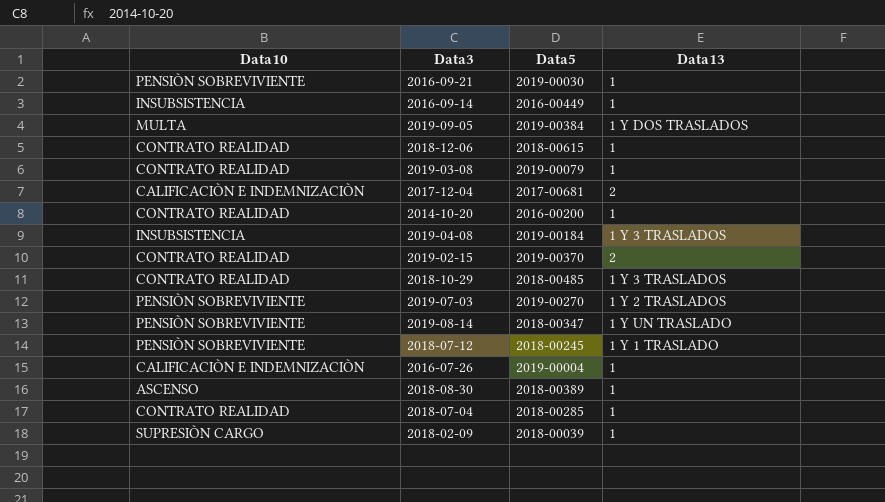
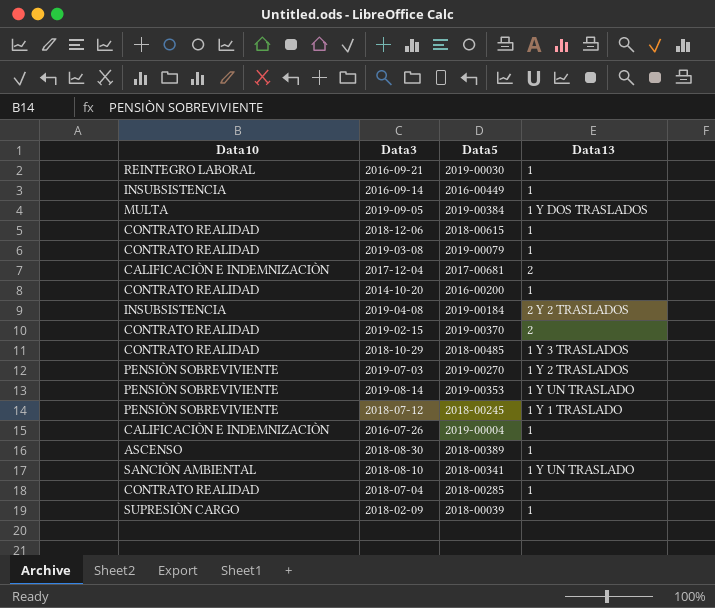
2016-09-21 | Data10: PENSIÒN SOBREVIVIENTE -> REINTEGRO LABORAL
2019-04-08 | Data13: 1 Y 3 TRASLADOS -> 2 Y 2 TRASLADOS
2019-08-14 | Data5: 2018-00347 -> 2019-00353
row 2018-08-10: none -> SANCIÒN AMBIENTAL | 2018-00341 | 1 Y UN TRASLADO

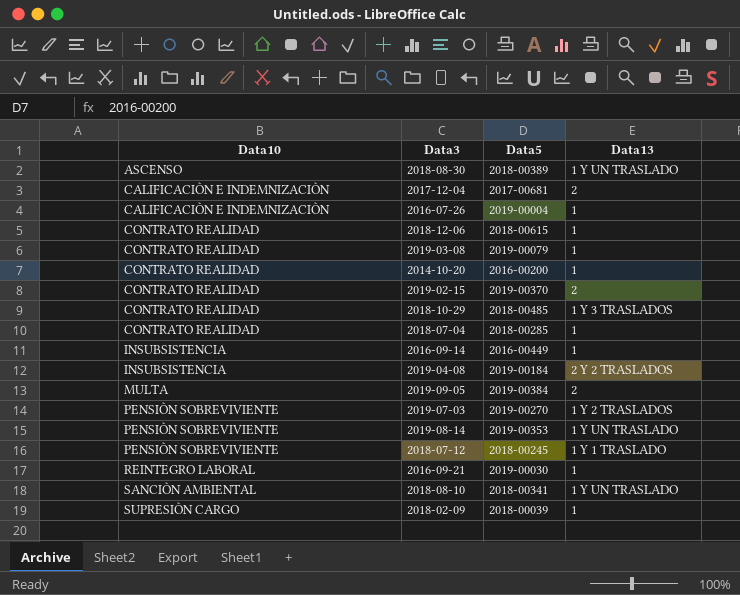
row order: none -> Data10 ascending
2018-08-30 | Data13: 1 -> 1 Y UN TRASLADO
2019-09-05 | Data13: 1 Y DOS TRASLADOS -> 2

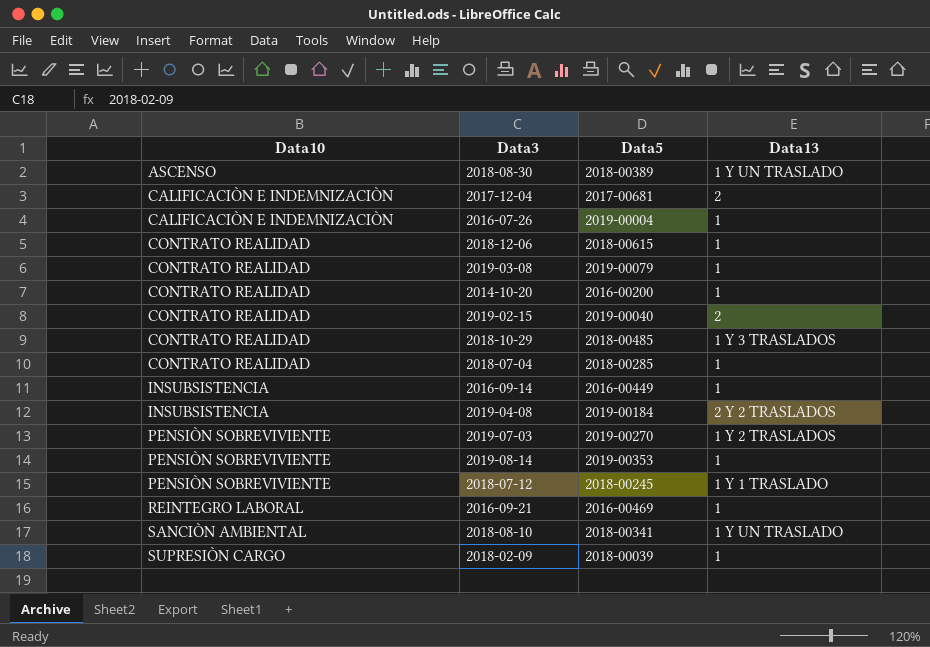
row 2019-09-05: MULTA | 2019-00384 | 2 -> none
2019-02-15 | Data5: 2019-00370 -> 2019-00040
2019-08-14 | Data13: 1 Y UN TRASLADO -> 1
2016-09-21 | Data5: 2019-00030 -> 2016-00469

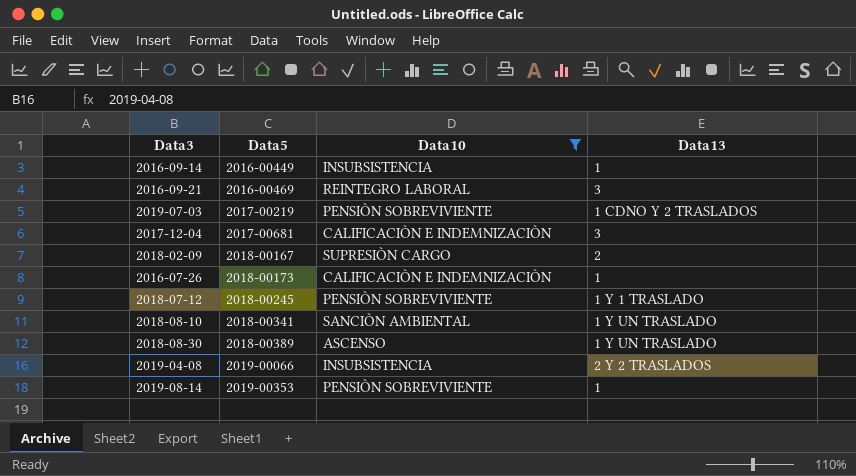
filter: none -> Data10 != CONTRATO REALIDAD
row order: Data10 ascending -> Data5 ascending
column Data10 | position: 1 -> 3
2016-09-21 | Data13: 1 -> 3
2019-07-03 | Data5: 2019-00270 -> 2017-00219
2019-07-03 | Data13: 1 Y 2 TRASLADOS -> 1 CDNO Y 2 TRASLADOS
2017-12-04 | Data13: 2 -> 3
2018-02-09 | Data5: 2018-00039 -> 2018-00167
2018-02-09 | Data13: 1 -> 2
2016-07-26 | Data5: 2019-00004 -> 2018-00173
2019-04-08 | Data5: 2019-00184 -> 2019-00066

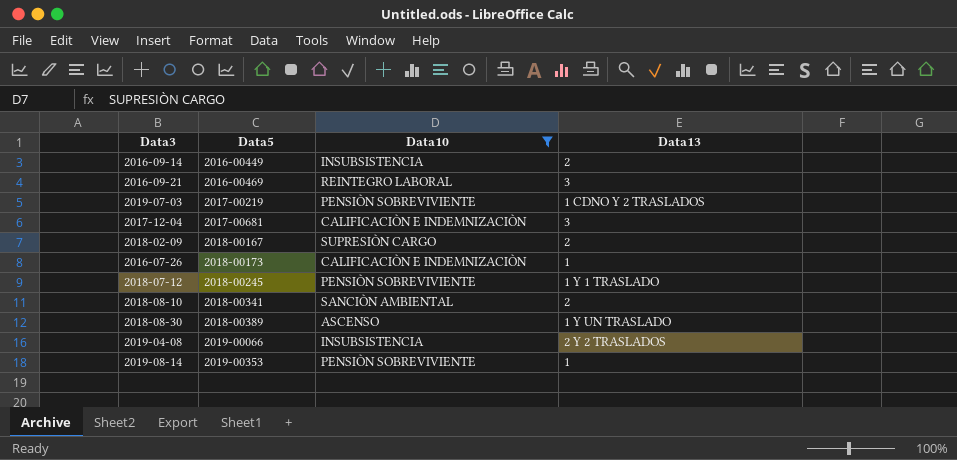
2016-09-14 | Data13: 1 -> 2
2018-08-10 | Data13: 1 Y UN TRASLADO -> 2

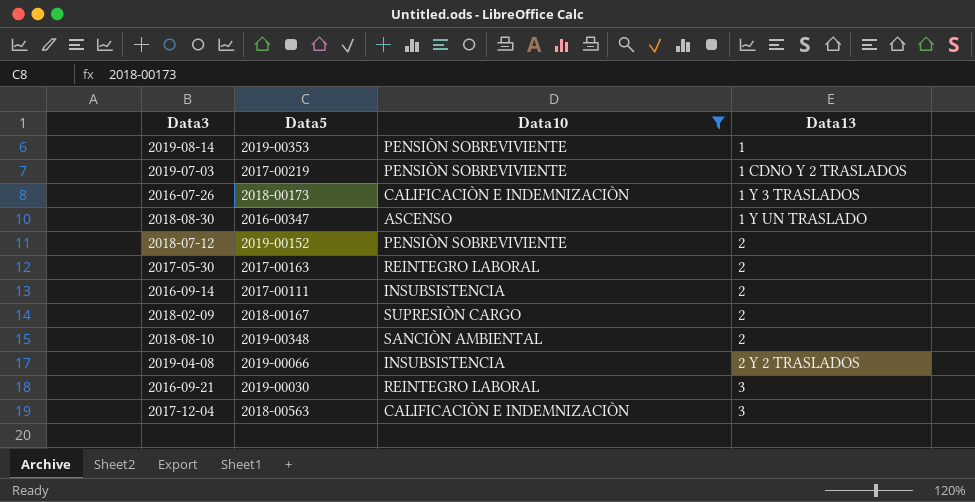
row order: Data5 ascending -> Data13 ascending
2016-07-26 | Data13: 1 -> 1 Y 3 TRASLADOS
2018-08-30 | Data5: 2018-00389 -> 2016-00347
2018-07-12 | Data5: 2018-00245 -> 2019-00152
2018-07-12 | Data13: 1 Y 1 TRASLADO -> 2
row 2017-05-30: none -> 2017-00163 | REINTEGRO LABORAL | 2
2016-09-14 | Data5: 2016-00449 -> 2017-00111
2018-08-10 | Data5: 2018-00341 -> 2019-00348
2016-09-21 | Data5: 2016-00469 -> 2019-00030
2017-12-04 | Data5: 2017-00681 -> 2018-00563

